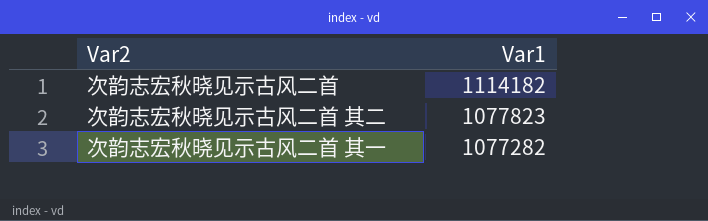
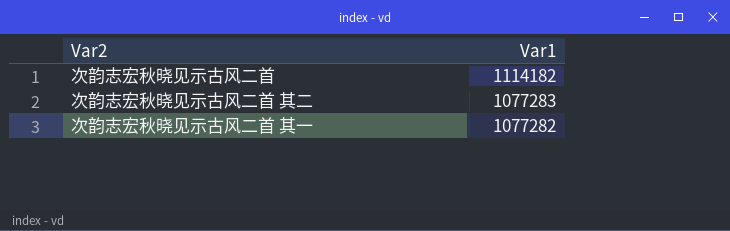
次韵志宏秋晓见示古风二首 其二 | Var1: 1077823 -> 1077283

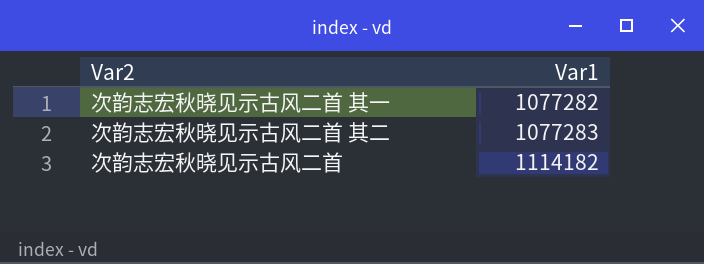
row order: Var1 descending -> Var1 ascending

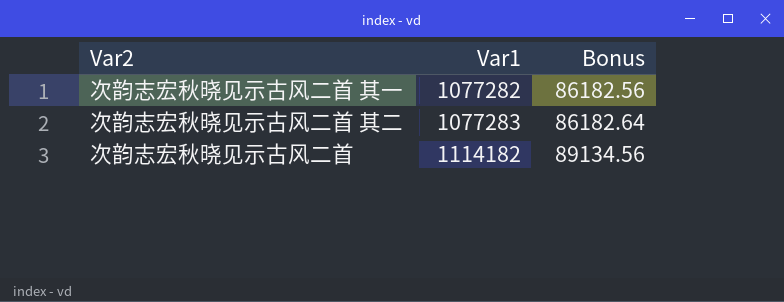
column Bonus | formula: none -> [Var1] * 0.08

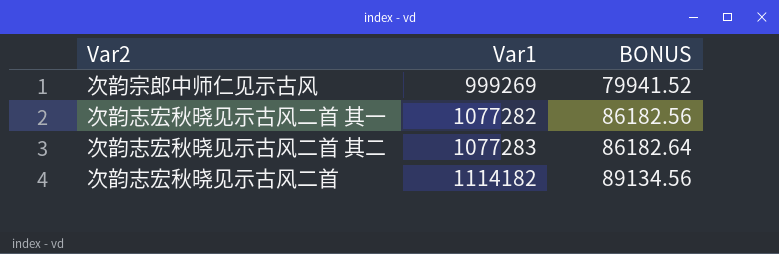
column name: Bonus -> BONUS
row 次韵宗郎中师仁见示古风: none -> 999269 | 79941.52

